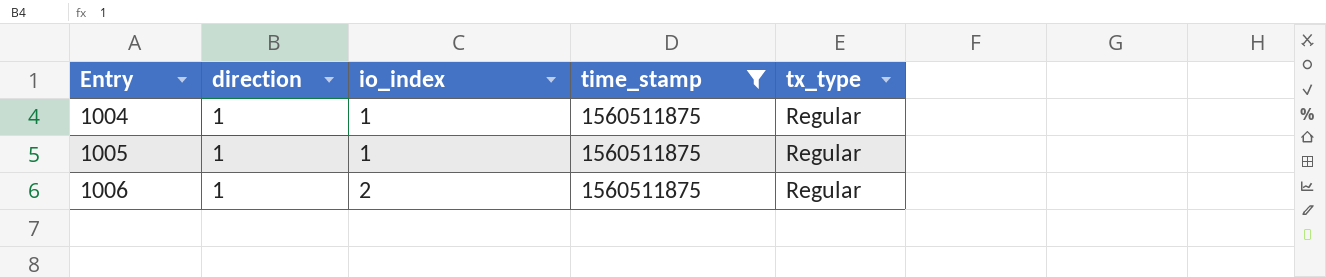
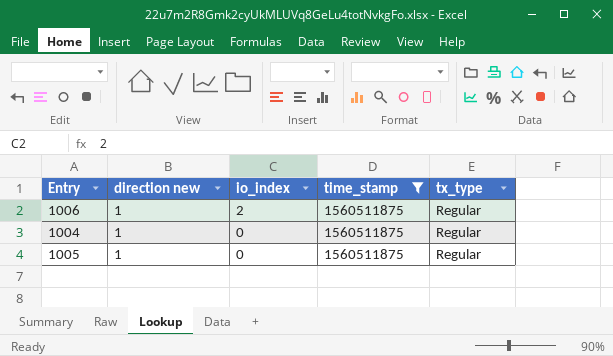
row order: Entry ascending -> io_index descending
column name: direction -> direction new
1004 | io_index: 1 -> 0
1005 | io_index: 1 -> 0

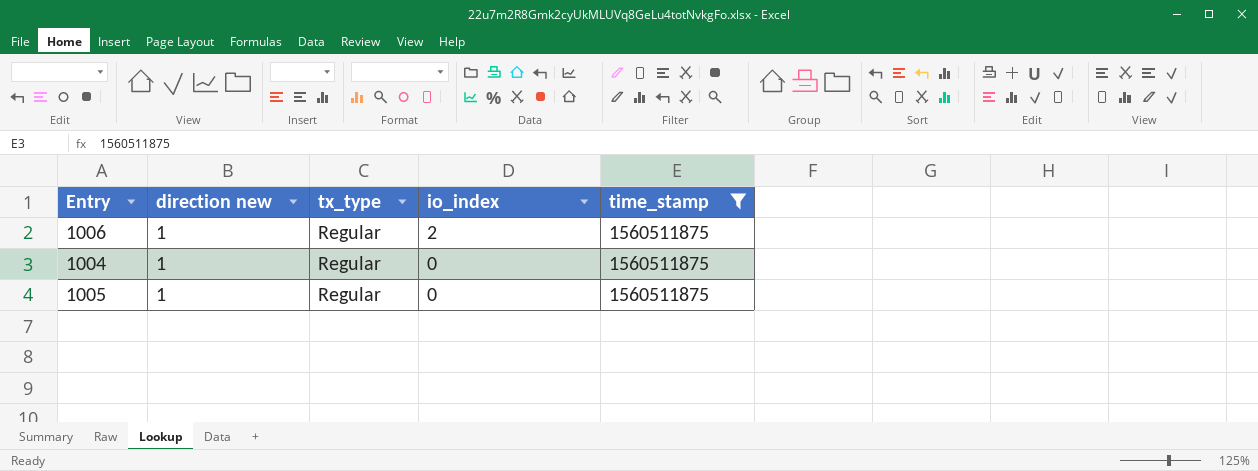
column tx_type | position: 5 -> 3

